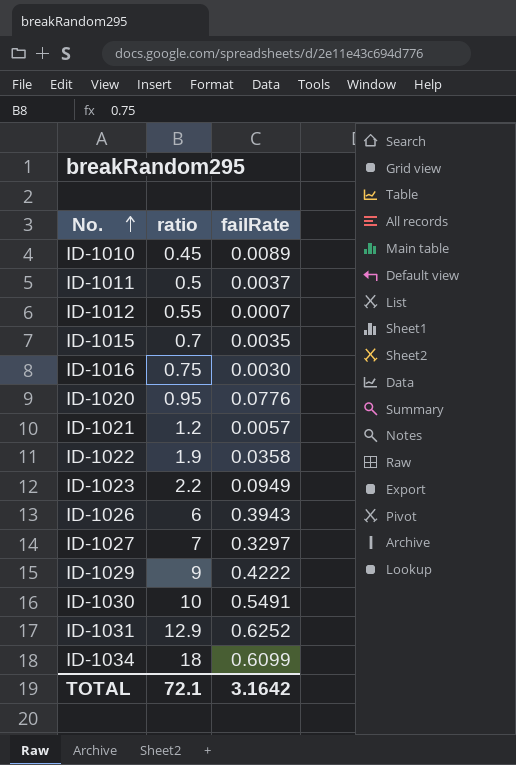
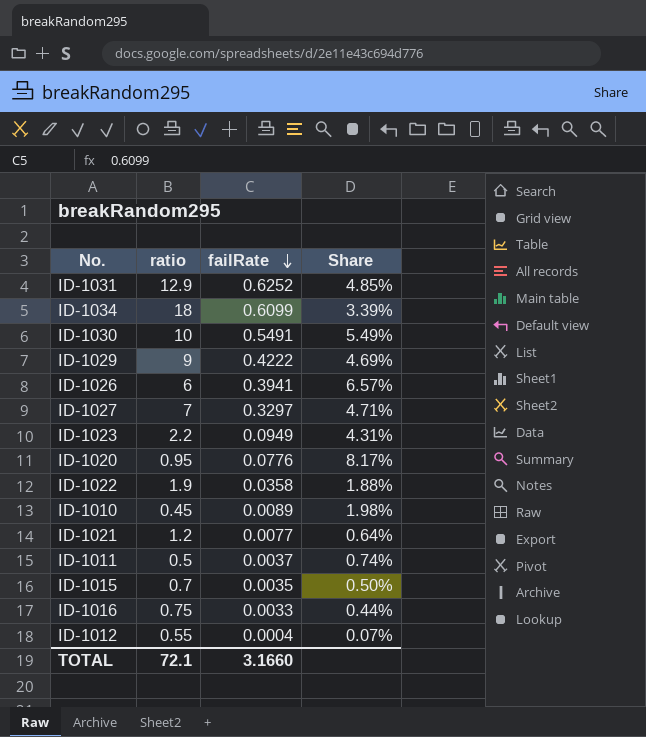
row order: No. ascending -> failRate descending
column Share | formula: none -> [failRate] / [ratio]
ID-1026 | failRate: 0.3943 -> 0.3941
ID-1021 | failRate: 0.0057 -> 0.0077
ID-1016 | failRate: 0.0030 -> 0.0033
ID-1012 | failRate: 0.0007 -> 0.0004
TOTAL | failRate: 3.1642 -> 3.1660

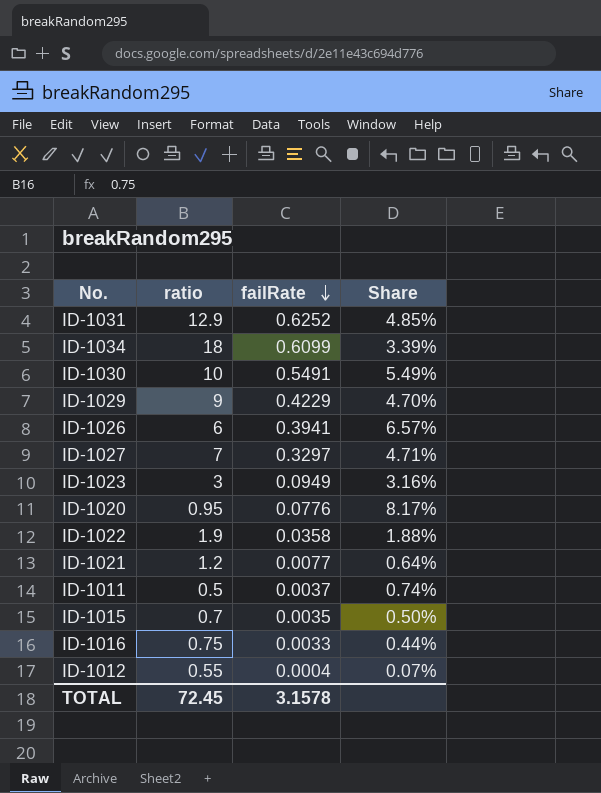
row ID-1010: 0.45 | 0.0089 | 1.98% -> none
ID-1029 | failRate: 0.4222 -> 0.4229
ID-1029 | Share: 4.69% -> 4.70%
ID-1023 | ratio: 2.2 -> 3
ID-1023 | Share: 4.31% -> 3.16%
TOTAL | ratio: 72.1 -> 72.45
TOTAL | failRate: 3.1660 -> 3.1578

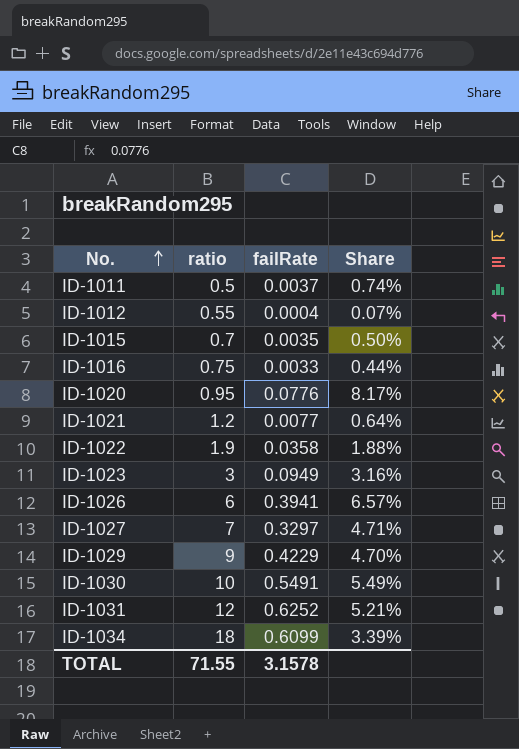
row order: failRate descending -> No. ascending
ID-1031 | ratio: 12.9 -> 12
ID-1031 | Share: 4.85% -> 5.21%
TOTAL | ratio: 72.45 -> 71.55

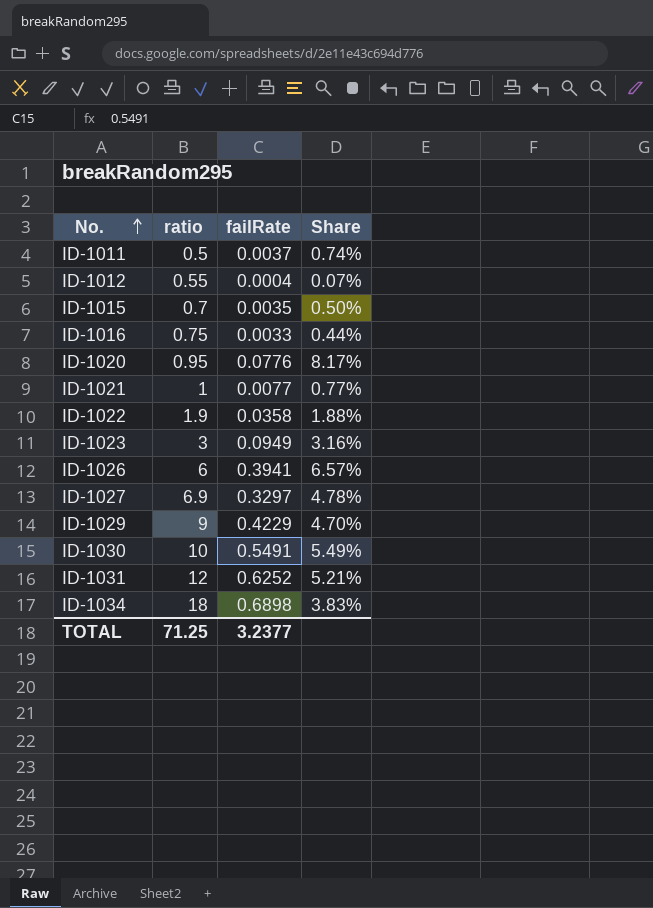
ID-1021 | ratio: 1.2 -> 1
ID-1021 | Share: 0.64% -> 0.77%
ID-1027 | ratio: 7 -> 6.9
ID-1027 | Share: 4.71% -> 4.78%
ID-1034 | failRate: 0.6099 -> 0.6898
ID-1034 | Share: 3.39% -> 3.83%
TOTAL | ratio: 71.55 -> 71.25
TOTAL | failRate: 3.1578 -> 3.2377

